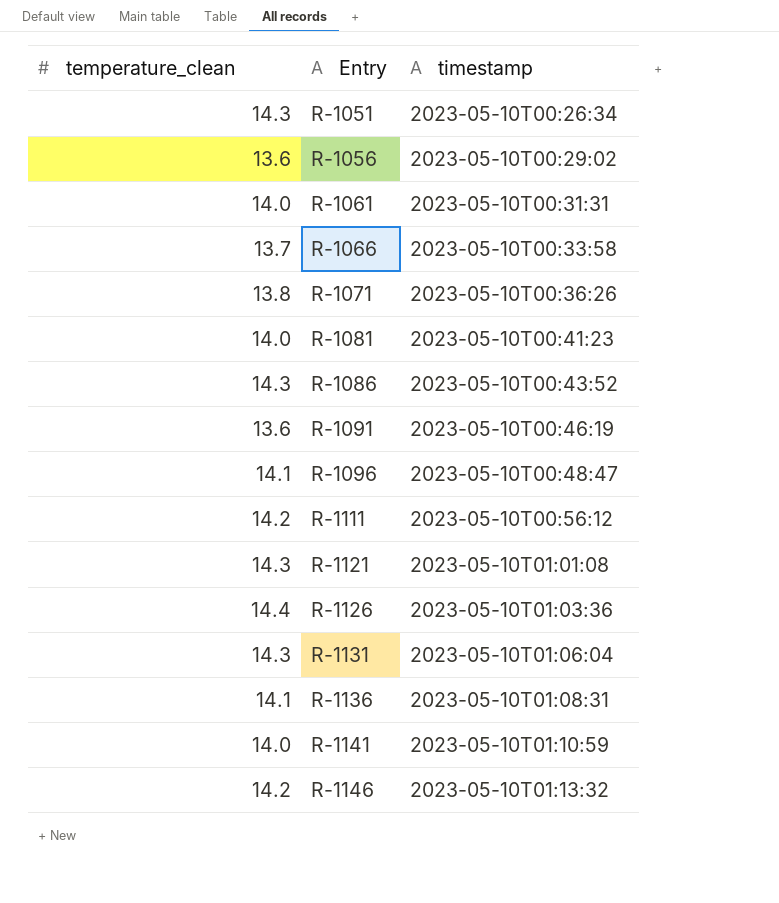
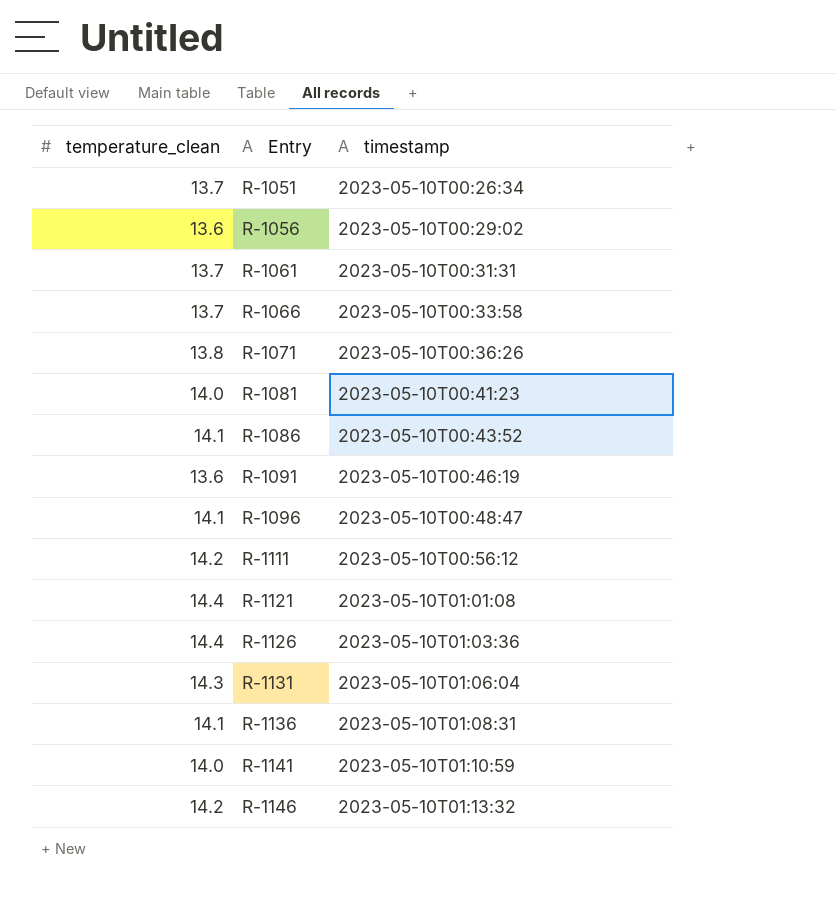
R-1051 | temperature_clean: 14.3 -> 13.7
R-1061 | temperature_clean: 14.0 -> 13.7
R-1086 | temperature_clean: 14.3 -> 14.1
R-1121 | temperature_clean: 14.3 -> 14.4

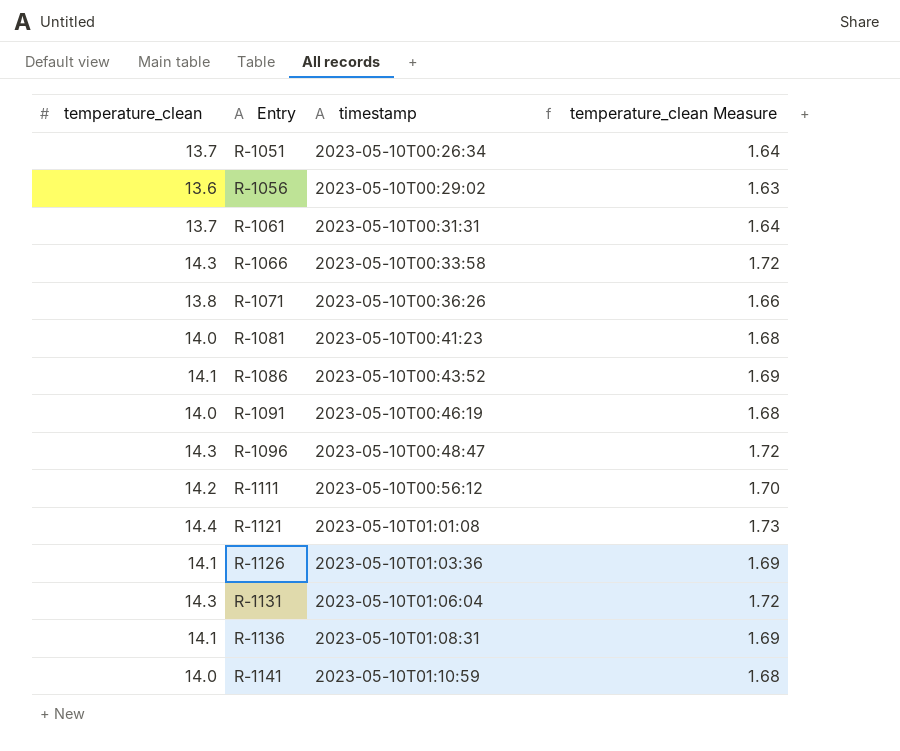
column temperature_clean Measure | formula: none -> [temperature_clean] * 0.12
row R-1146: 14.2 | 2023-05-10T01:13:32 -> none
R-1066 | temperature_clean: 13.7 -> 14.3
R-1091 | temperature_clean: 13.6 -> 14.0
R-1096 | temperature_clean: 14.1 -> 14.3
R-1126 | temperature_clean: 14.4 -> 14.1

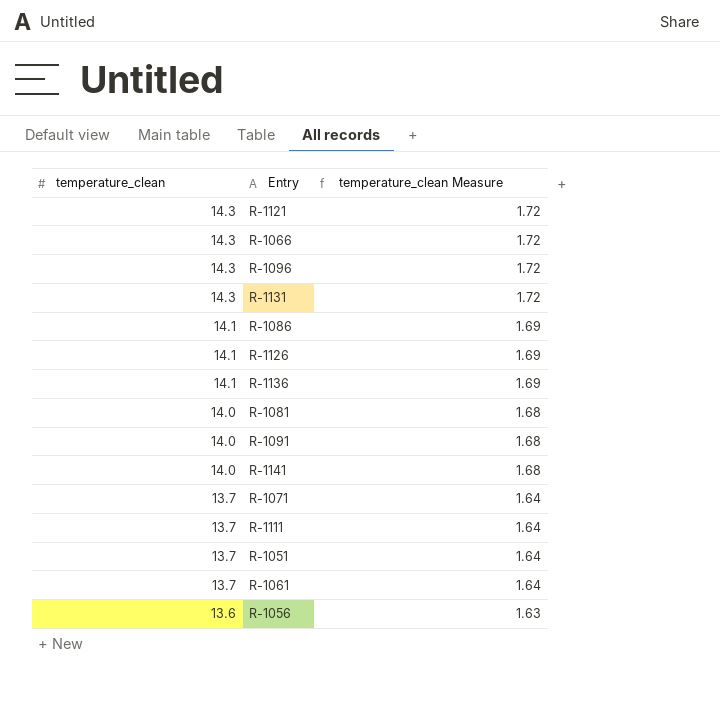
row order: Entry ascending -> temperature_clean descending
column timestamp | position: 3 -> none
R-1121 | temperature_clean: 14.4 -> 14.3
R-1121 | temperature_clean Measure: 1.73 -> 1.72
R-1071 | temperature_clean: 13.8 -> 13.7
R-1071 | temperature_clean Measure: 1.66 -> 1.64
R-1111 | temperature_clean: 14.2 -> 13.7
R-1111 | temperature_clean Measure: 1.70 -> 1.64

